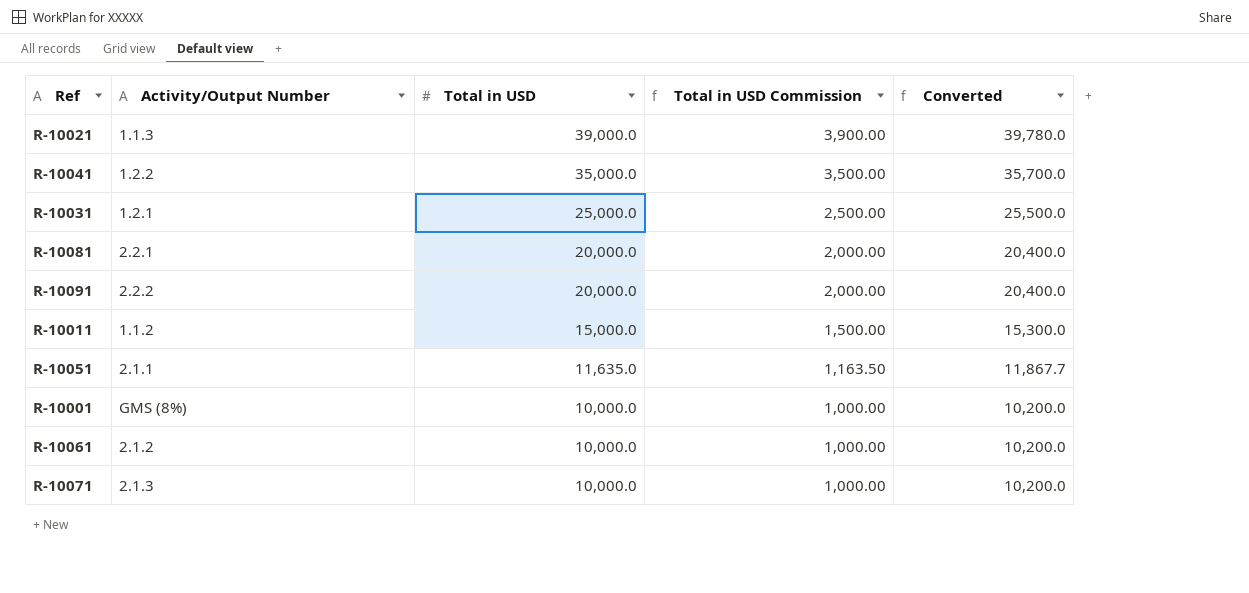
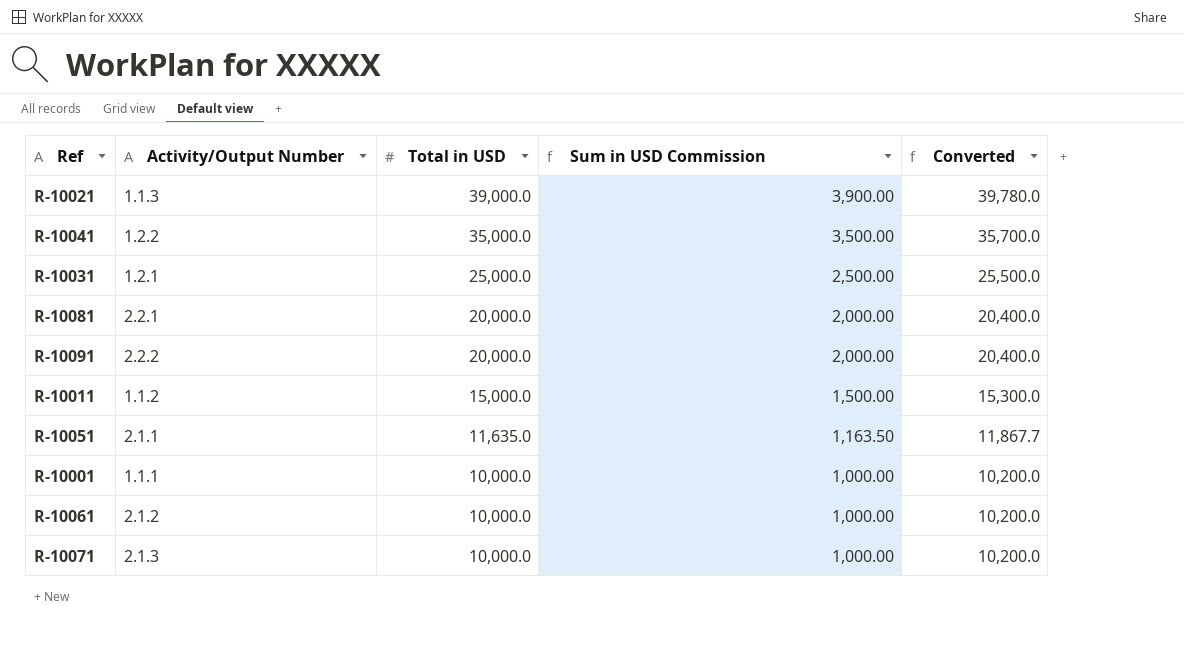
column name: Total in USD Commission -> Sum in USD Commission
R-10001 | Activity/Output Number: GMS (8%) -> 1.1.1

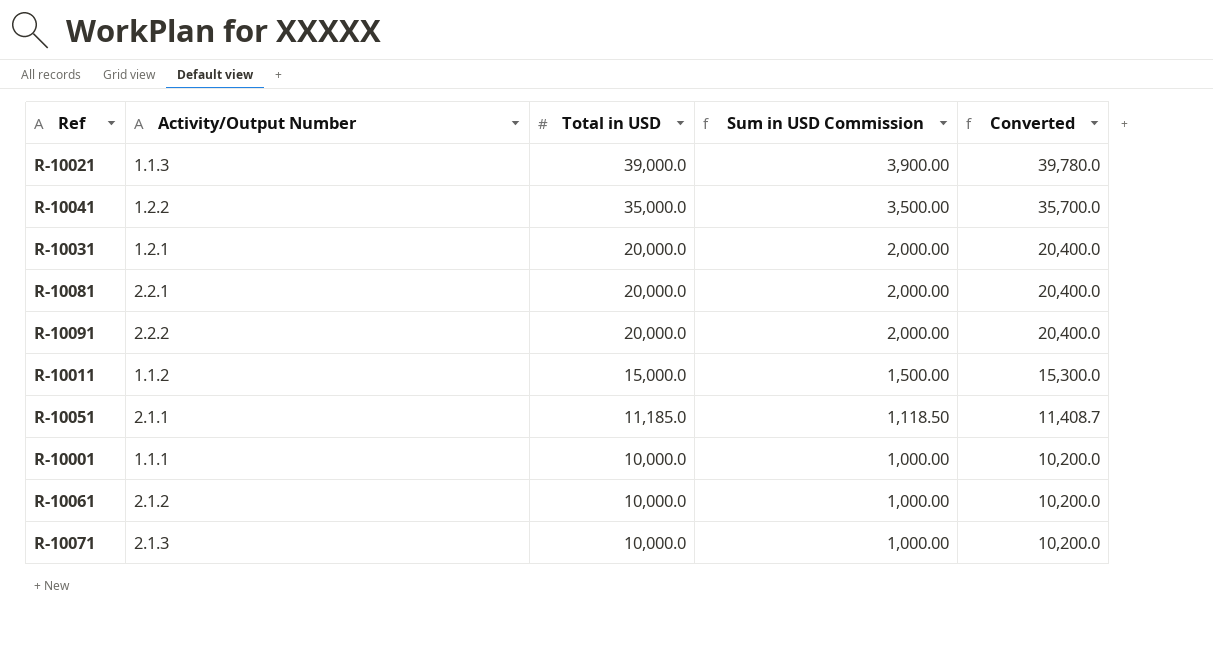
R-10031 | Total in USD: 25,000.0 -> 20,000.0
R-10031 | Sum in USD Commission: 2,500.00 -> 2,000.00
R-10031 | Converted: 25,500.0 -> 20,400.0
R-10051 | Total in USD: 11,635.0 -> 11,185.0
R-10051 | Sum in USD Commission: 1,163.50 -> 1,118.50
R-10051 | Converted: 11,867.7 -> 11,408.7

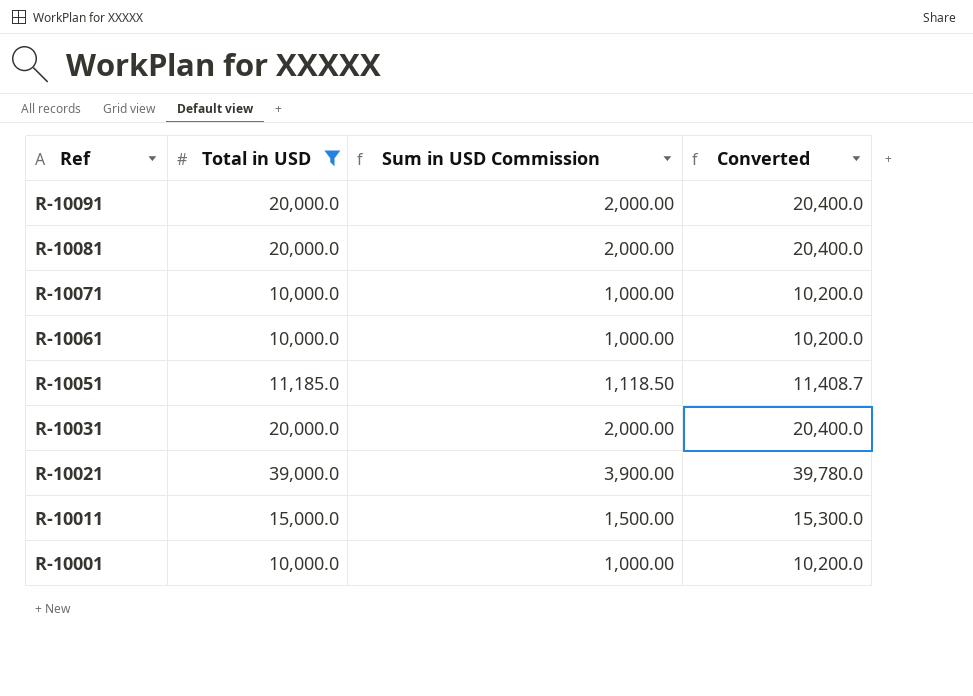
filter: none -> Total in USD != 35,000.0
row order: Total in USD descending -> Ref descending
column Activity/Output Number | position: 2 -> none

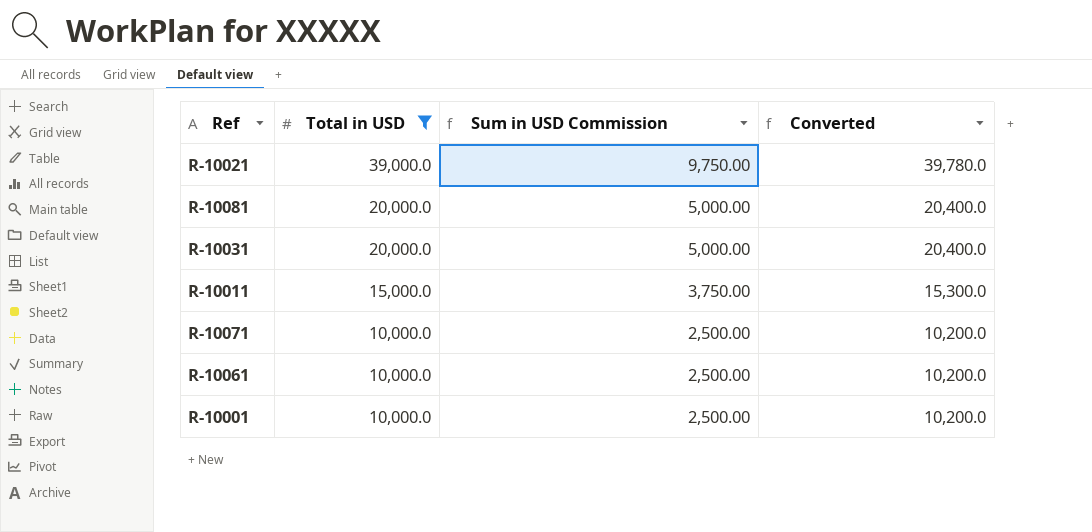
row order: Ref descending -> Total in USD descending
column Sum in USD Commission | formula: [Total in USD] * 0.1 -> [Total in USD] * 0.25
row R-10091: 20,000.0 | 2,000.00 | 20,400.0 -> none
row R-10051: 11,185.0 | 1,118.50 | 11,408.7 -> none

